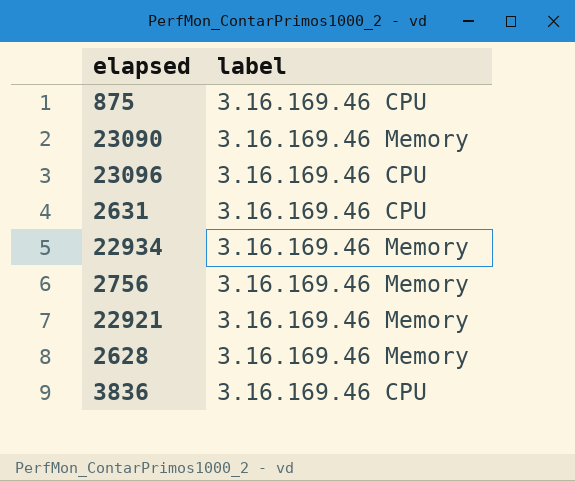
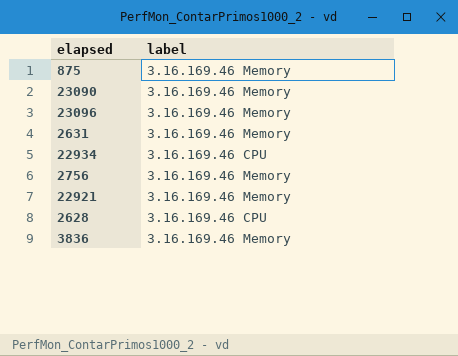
875 | label: 3.16.169.46 CPU -> 3.16.169.46 Memory
23096 | label: 3.16.169.46 CPU -> 3.16.169.46 Memory
2631 | label: 3.16.169.46 CPU -> 3.16.169.46 Memory
22934 | label: 3.16.169.46 Memory -> 3.16.169.46 CPU
2628 | label: 3.16.169.46 Memory -> 3.16.169.46 CPU
3836 | label: 3.16.169.46 CPU -> 3.16.169.46 Memory

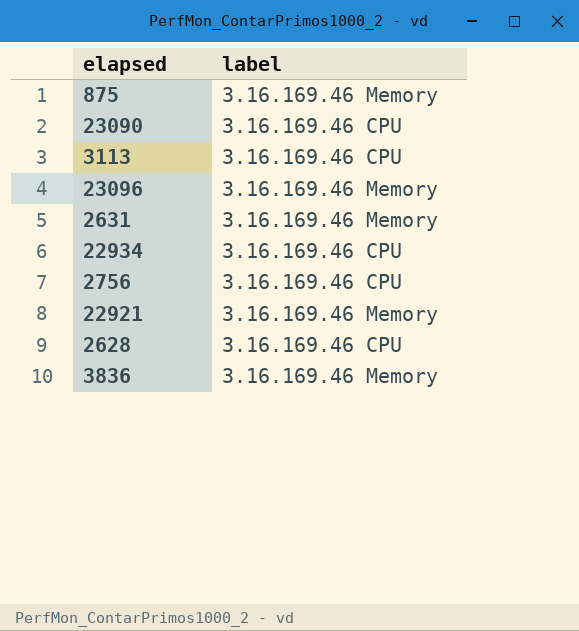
23090 | label: 3.16.169.46 Memory -> 3.16.169.46 CPU
row 3113: none -> 3.16.169.46 CPU
2756 | label: 3.16.169.46 Memory -> 3.16.169.46 CPU

